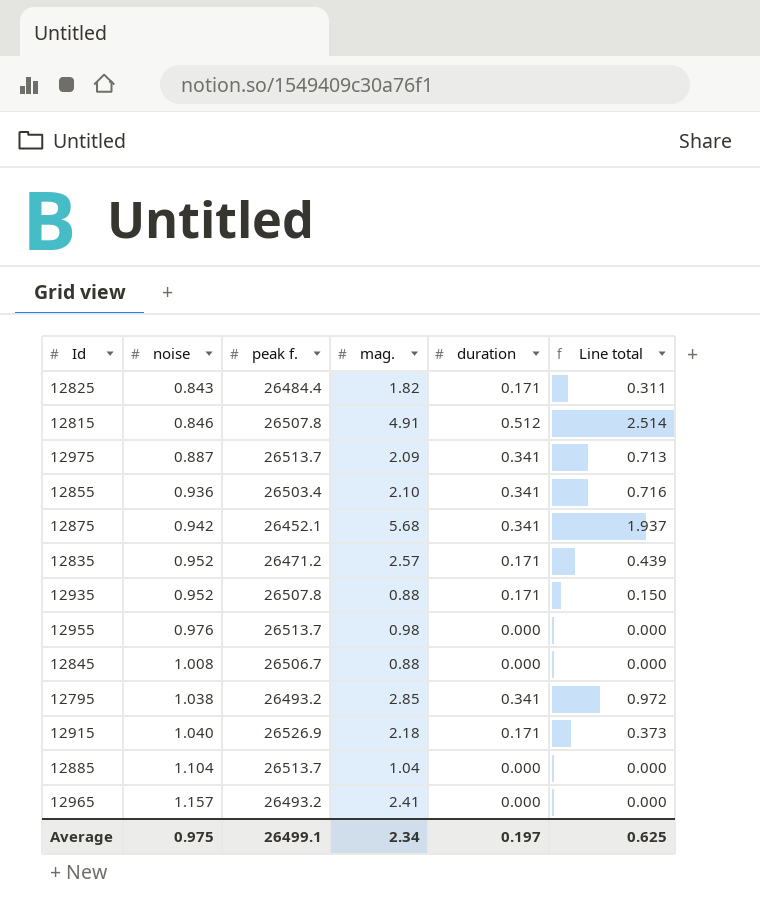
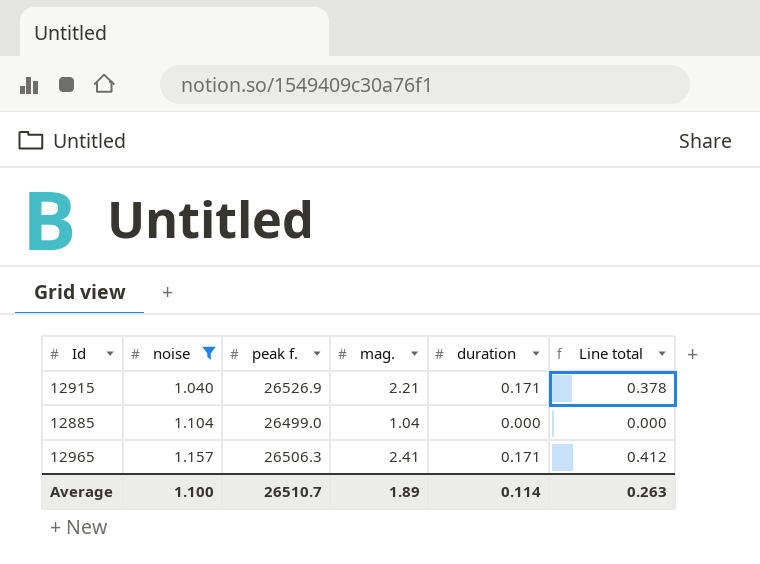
filter: none -> noise >= 1.040
12915 | mag.: 2.18 -> 2.21
12915 | Line total: 0.373 -> 0.378
12885 | peak f.: 26513.7 -> 26499.0
12965 | peak f.: 26493.2 -> 26506.3
12965 | duration: 0.000 -> 0.171
12965 | Line total: 0.000 -> 0.412
Average | noise: 0.975 -> 1.100
Average | peak f.: 26499.1 -> 26510.7
Average | mag.: 2.34 -> 1.89
Average | duration: 0.197 -> 0.114
Average | Line total: 0.625 -> 0.263

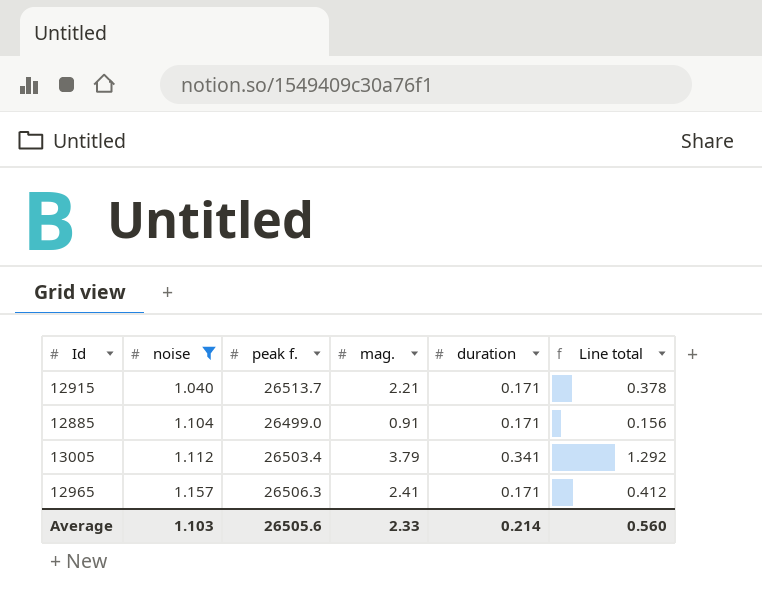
12915 | peak f.: 26526.9 -> 26513.7
12885 | mag.: 1.04 -> 0.91
12885 | duration: 0.000 -> 0.171
12885 | Line total: 0.000 -> 0.156
row 13005: none -> 1.112 | 26503.4 | 3.79 | 0.341 | 1.292
Average | noise: 1.100 -> 1.103
Average | peak f.: 26510.7 -> 26505.6
Average | mag.: 1.89 -> 2.33
Average | duration: 0.114 -> 0.214
Average | Line total: 0.263 -> 0.560

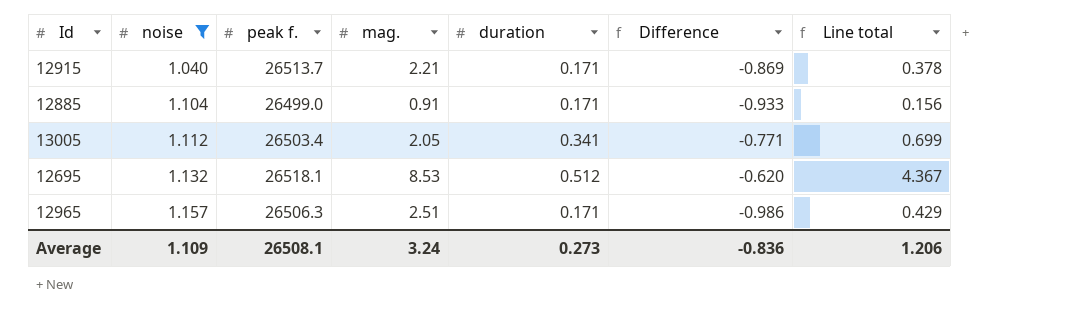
column Difference | formula: none -> [duration] - [noise]
13005 | mag.: 3.79 -> 2.05
13005 | Line total: 1.292 -> 0.699
row 12695: none -> 1.132 | 26518.1 | 8.53 | 0.512 | -0.620 | 4.367
12965 | mag.: 2.41 -> 2.51
12965 | Line total: 0.412 -> 0.429
Average | noise: 1.103 -> 1.109
Average | peak f.: 26505.6 -> 26508.1
Average | mag.: 2.33 -> 3.24
Average | duration: 0.214 -> 0.273
Average | Line total: 0.560 -> 1.206

